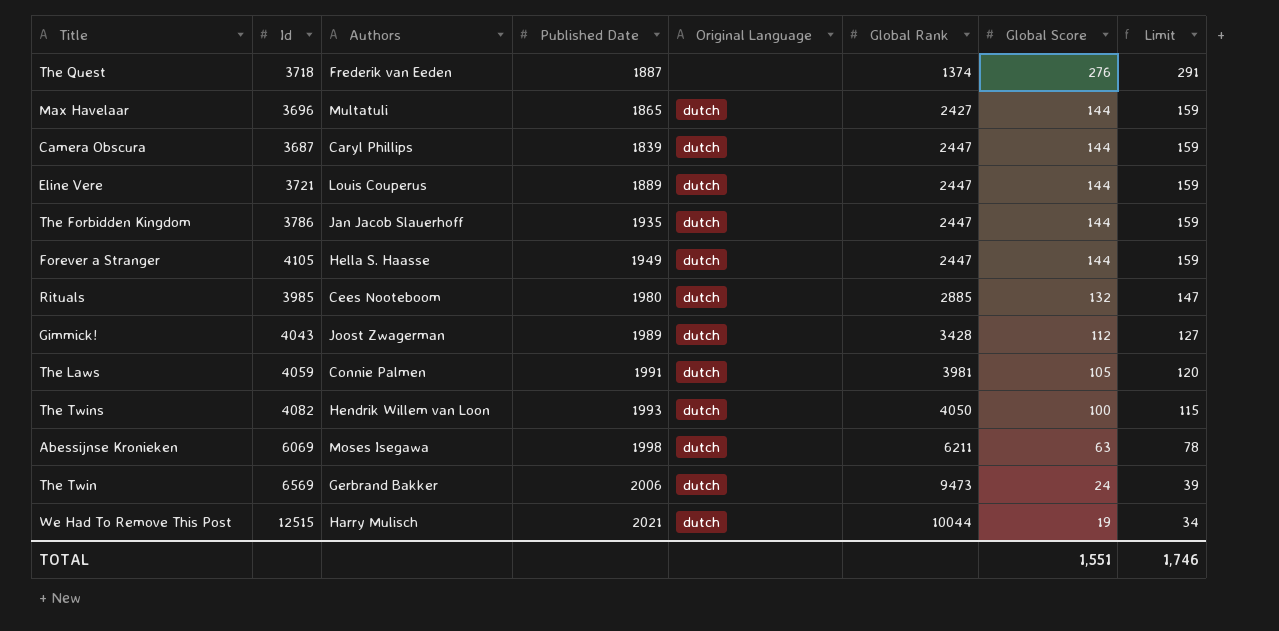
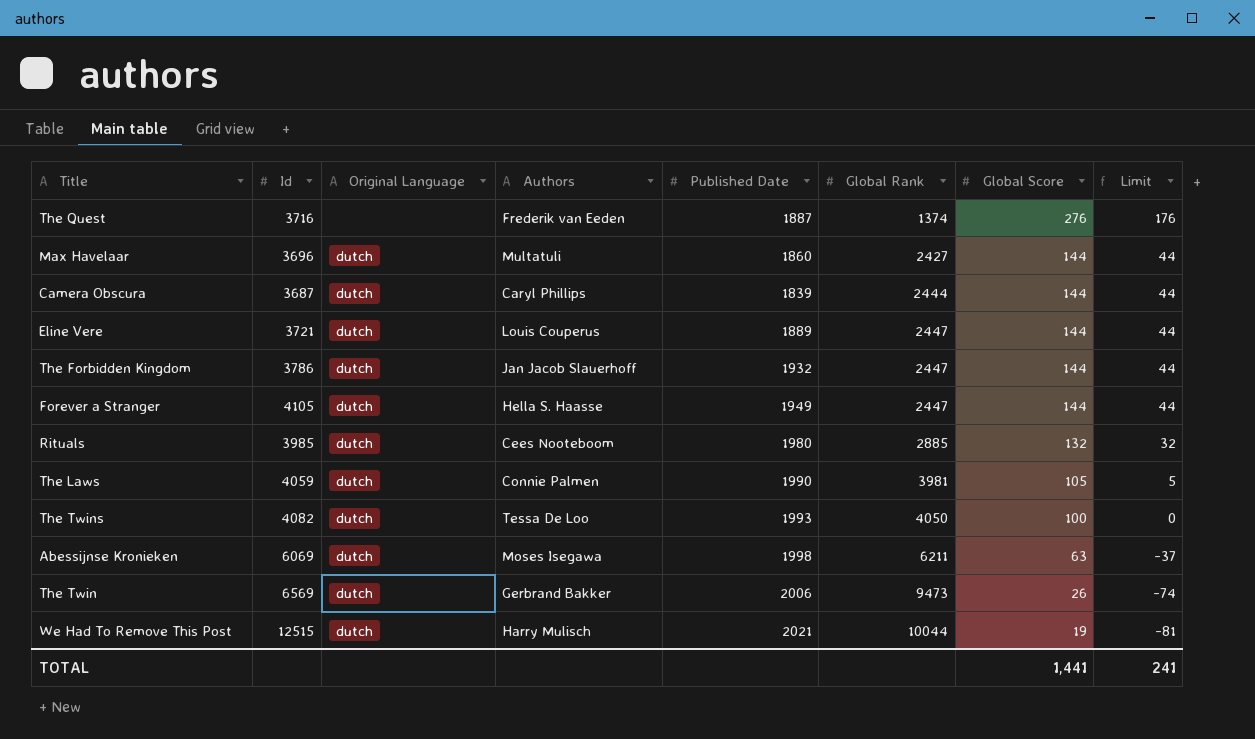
column Original Language | position: 5 -> 3
column Limit | formula: [Global Score] + 15 -> [Global Score] - 100
row Gimmick!: 4043 | Joost Zwagerman | 1989 | dutch | 3428 | 112 | 127 -> none
The Quest | Id: 3718 -> 3716
Max Havelaar | Published Date: 1865 -> 1860
Camera Obscura | Global Rank: 2447 -> 2444
The Forbidden Kingdom | Published Date: 1935 -> 1932
The Laws | Published Date: 1991 -> 1990
The Twins | Authors: Hendrik Willem van Loon -> Tessa De Loo
The Twin | Global Score: 24 -> 26
TOTAL | Global Score: 1,551 -> 1,441
TOTAL | Limit: 1,746 -> 241

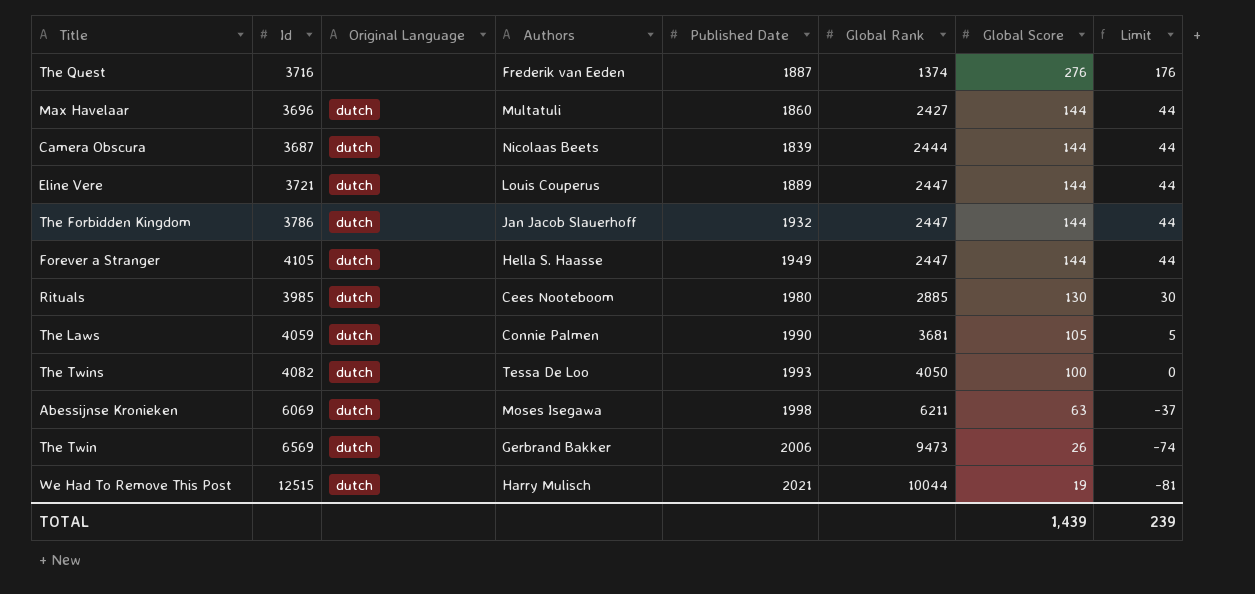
Camera Obscura | Authors: Caryl Phillips -> Nicolaas Beets
Rituals | Global Score: 132 -> 130
Rituals | Limit: 32 -> 30
The Laws | Global Rank: 3981 -> 3681
TOTAL | Global Score: 1,441 -> 1,439
TOTAL | Limit: 241 -> 239

